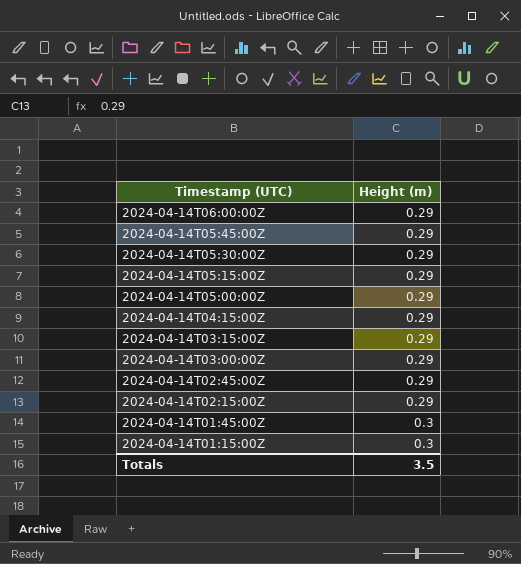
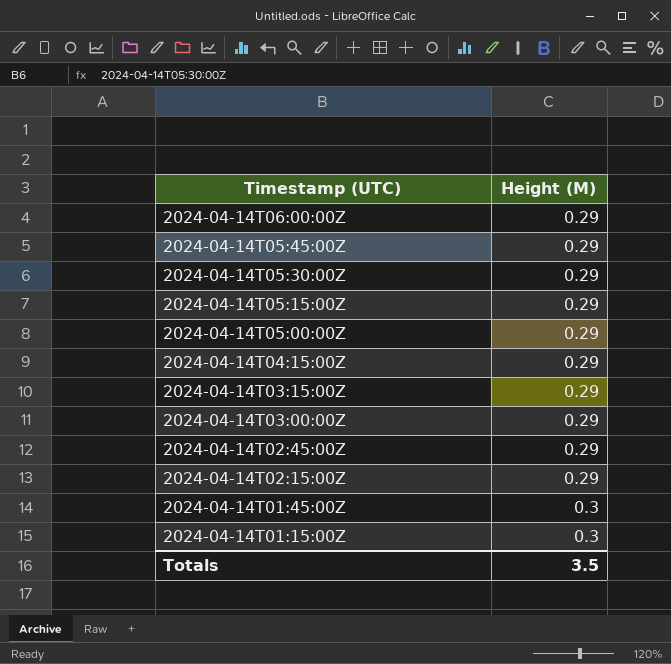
column name: Height (m) -> Height (M)

